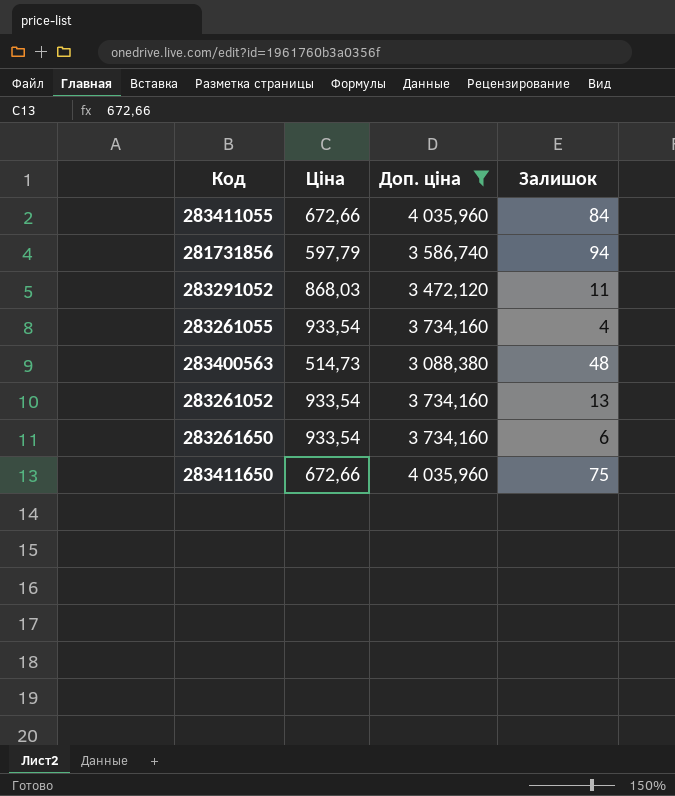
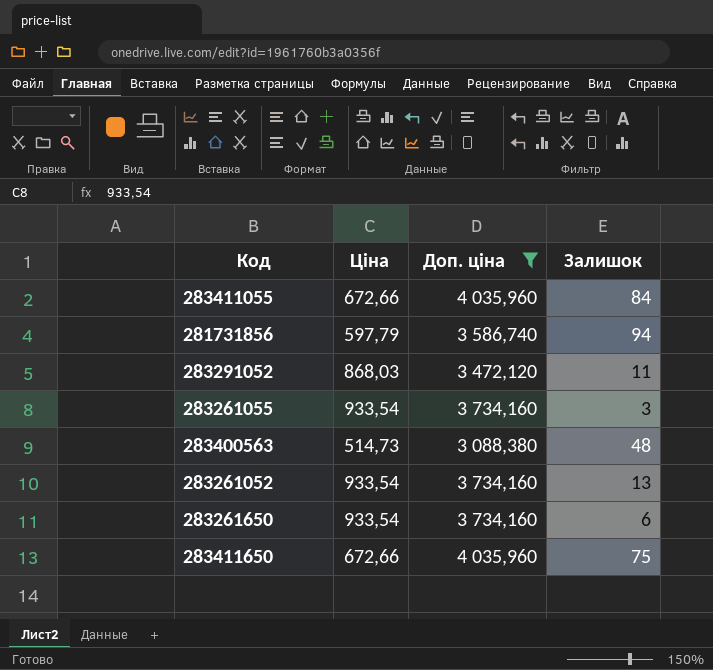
283261055 | Залишок: 4 -> 3

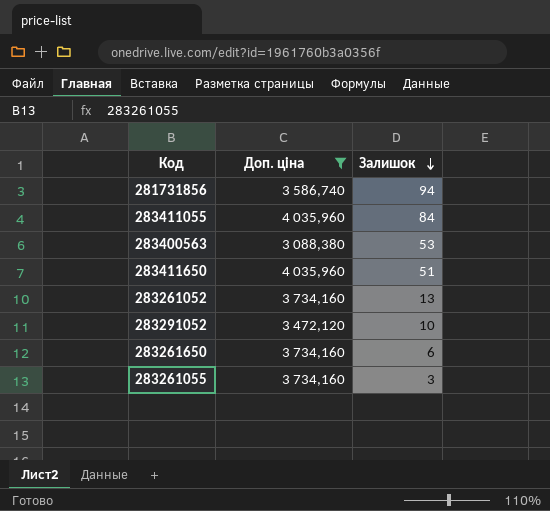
row order: none -> Залишок descending
column Ціна | position: 2 -> none
283400563 | Залишок: 48 -> 53
283411650 | Залишок: 75 -> 51
283291052 | Залишок: 11 -> 10

